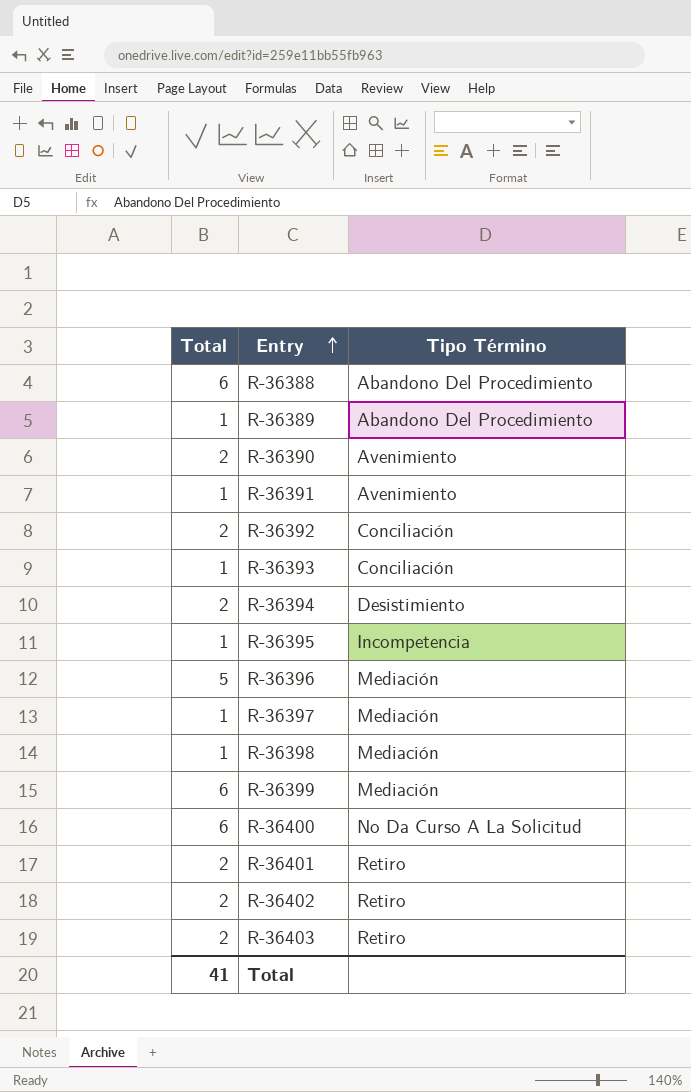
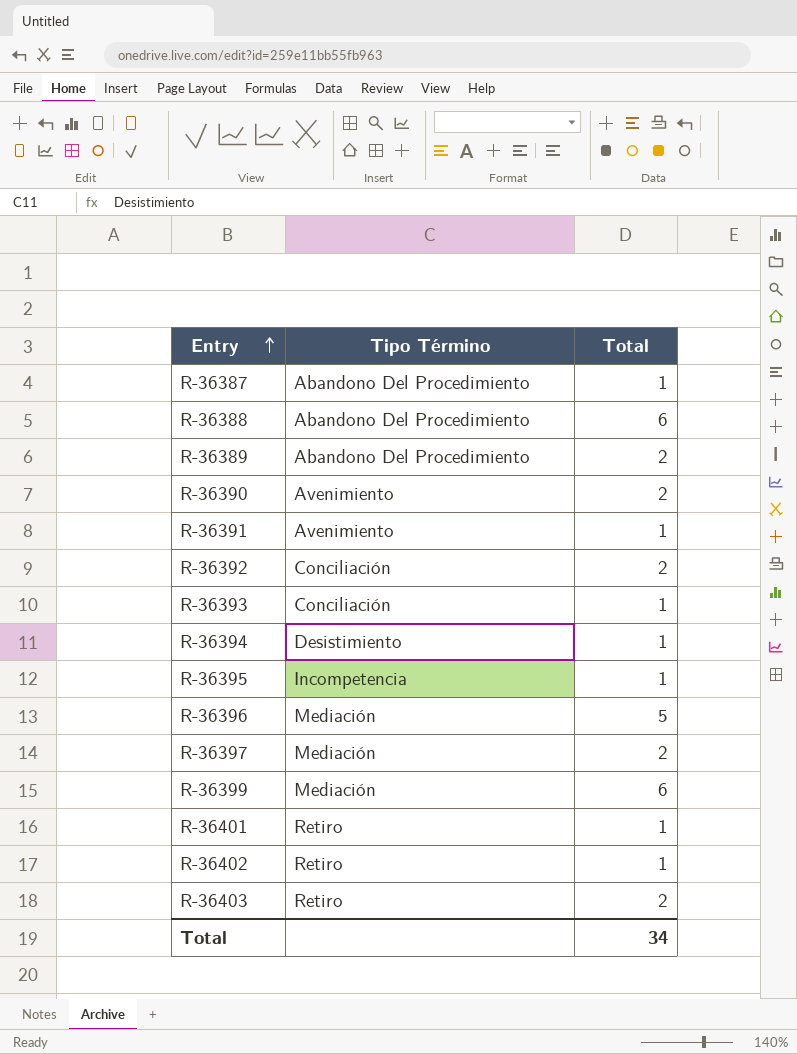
column Total | position: 1 -> 3
row R-36398: 1 | Mediación -> none
row R-36400: 6 | No Da Curso A La Solicitud -> none
row R-36387: none -> Abandono Del Procedimiento | 1
R-36389 | Total: 1 -> 2
R-36394 | Total: 2 -> 1
R-36397 | Total: 1 -> 2
R-36401 | Total: 2 -> 1
R-36402 | Total: 2 -> 1
Total | Total: 41 -> 34

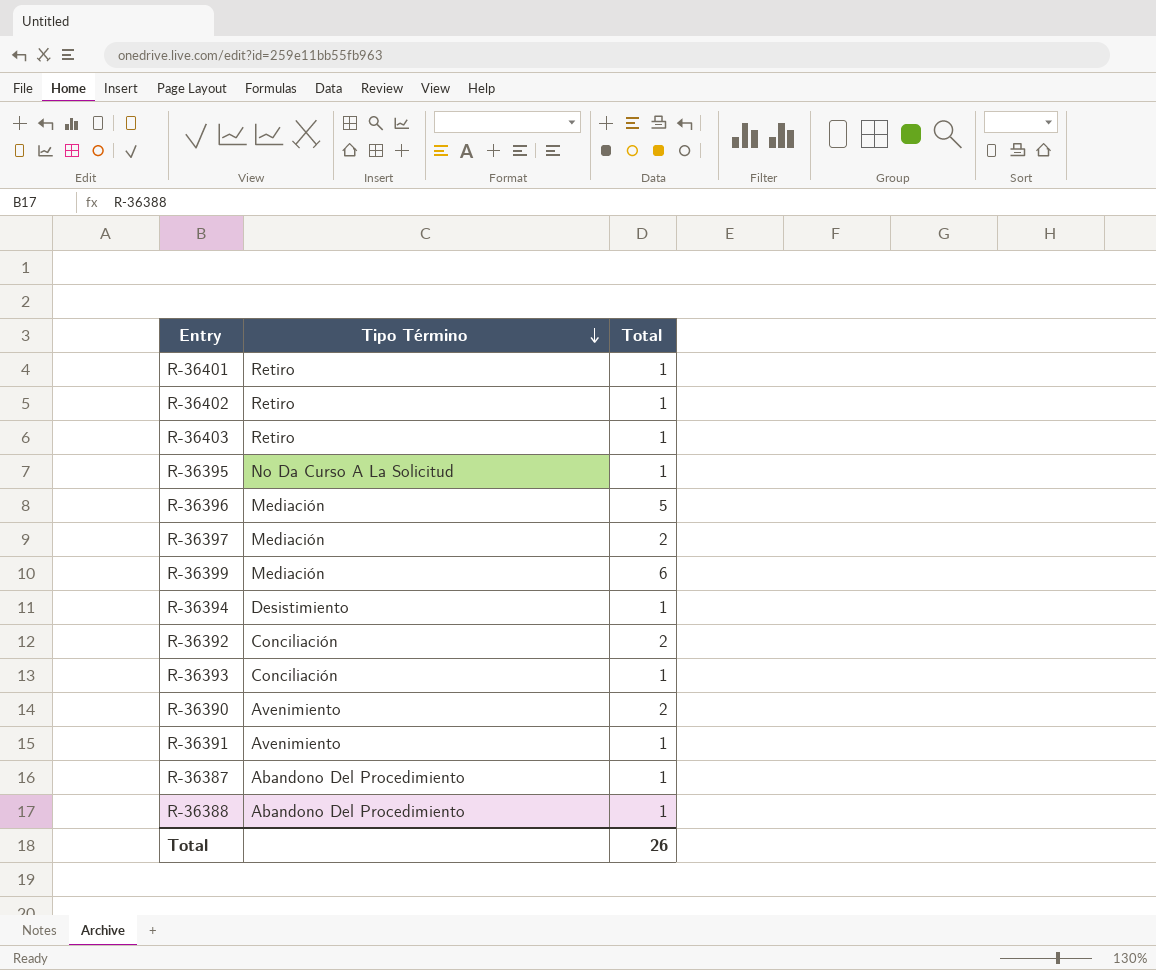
row order: Entry ascending -> Tipo Término descending
row R-36389: Abandono Del Procedimiento | 2 -> none
R-36403 | Total: 2 -> 1
R-36395 | Tipo Término: Incompetencia -> No Da Curso A La Solicitud
R-36388 | Total: 6 -> 1
Total | Total: 34 -> 26

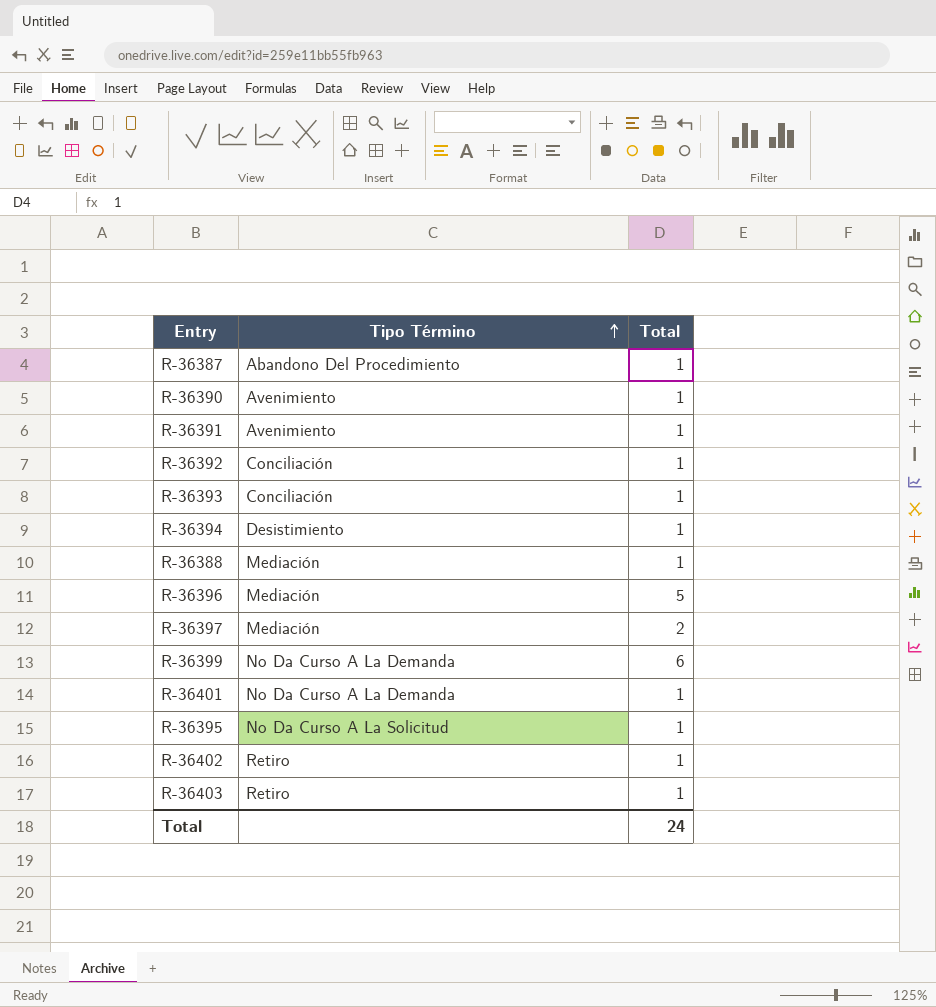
row order: Tipo Término descending -> Tipo Término ascending
R-36390 | Total: 2 -> 1
R-36392 | Total: 2 -> 1
R-36388 | Tipo Término: Abandono Del Procedimiento -> Mediación
R-36399 | Tipo Término: Mediación -> No Da Curso A La Demanda
R-36401 | Tipo Término: Retiro -> No Da Curso A La Demanda
Total | Total: 26 -> 24

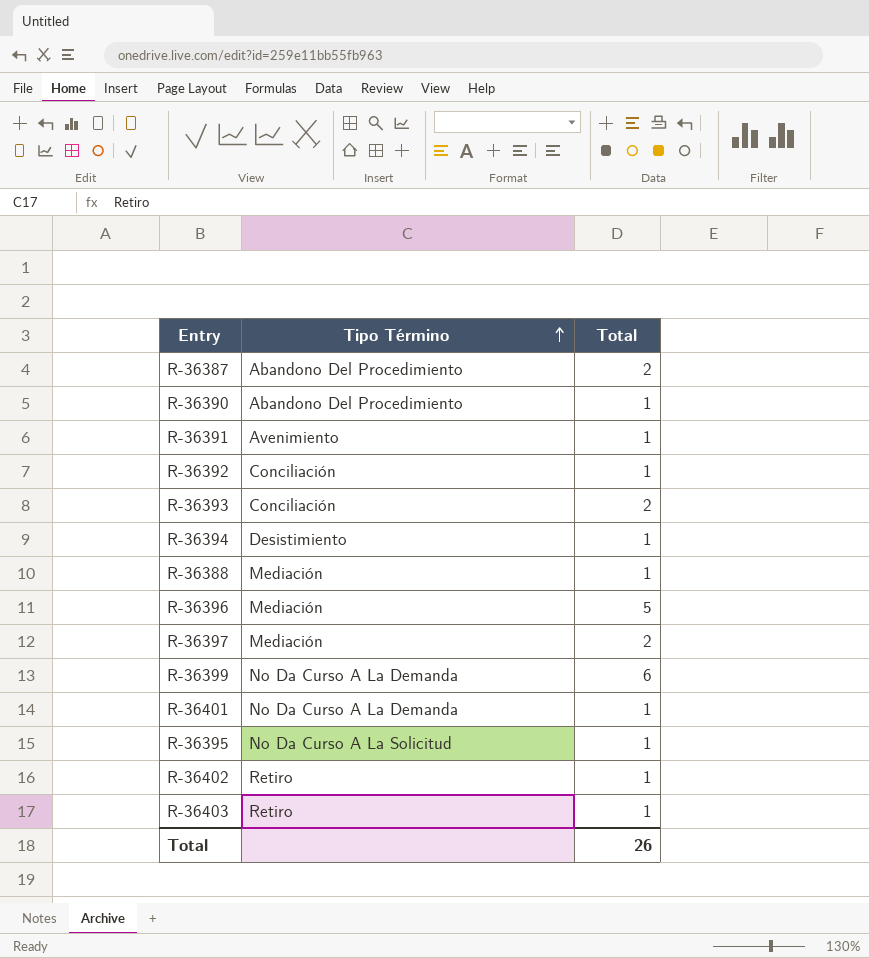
R-36387 | Total: 1 -> 2
R-36390 | Tipo Término: Avenimiento -> Abandono Del Procedimiento
R-36393 | Total: 1 -> 2
Total | Total: 24 -> 26

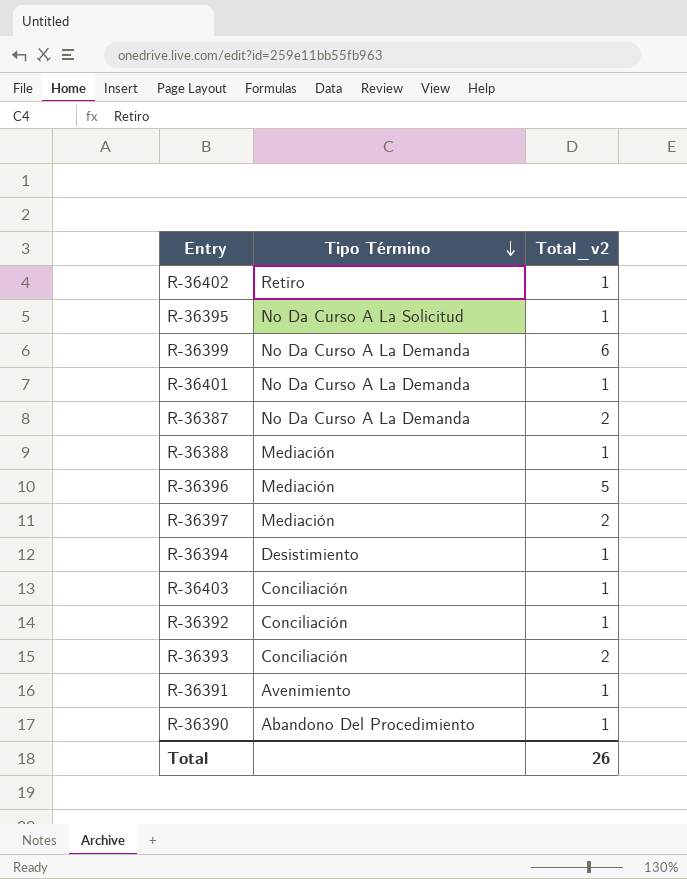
row order: Tipo Término ascending -> Tipo Término descending
column name: Total -> Total_v2
R-36387 | Tipo Término: Abandono Del Procedimiento -> No Da Curso A La Demanda
R-36403 | Tipo Término: Retiro -> Conciliación

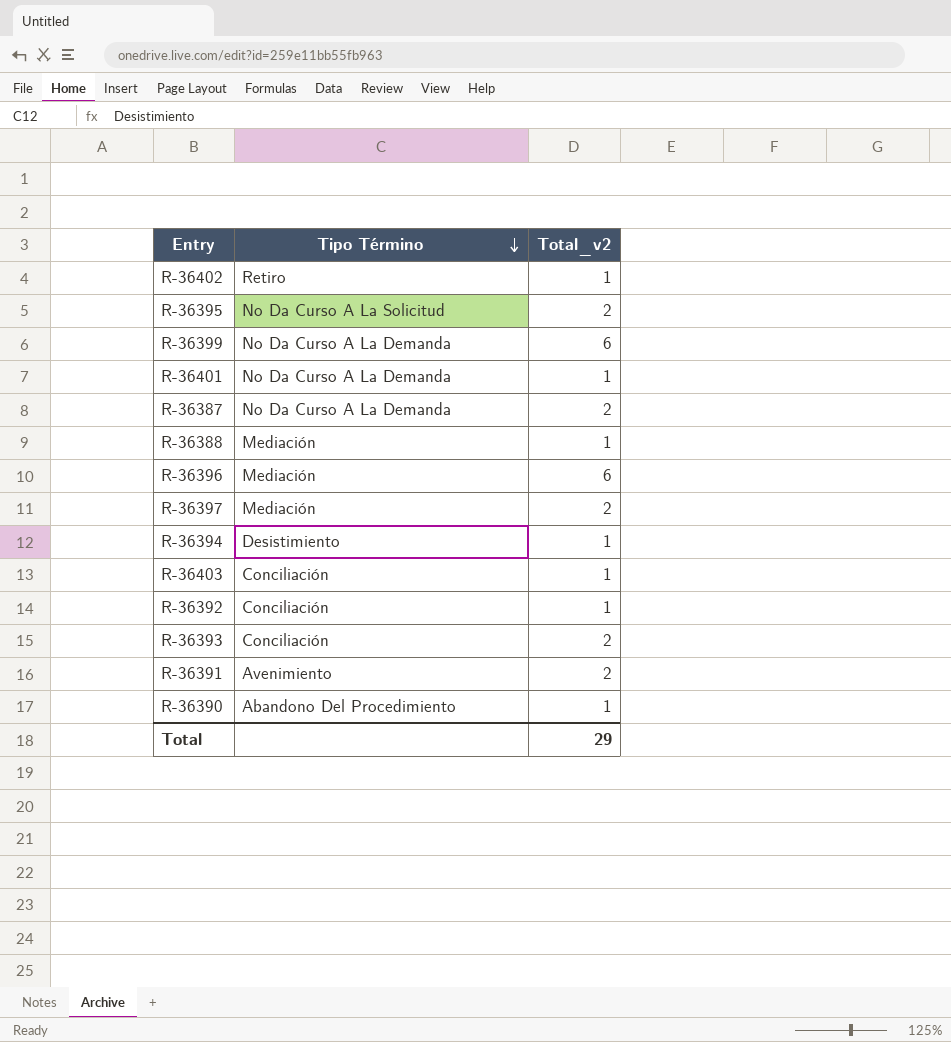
R-36395 | Total_v2: 1 -> 2
R-36396 | Total_v2: 5 -> 6
R-36391 | Total_v2: 1 -> 2
Total | Total_v2: 26 -> 29

